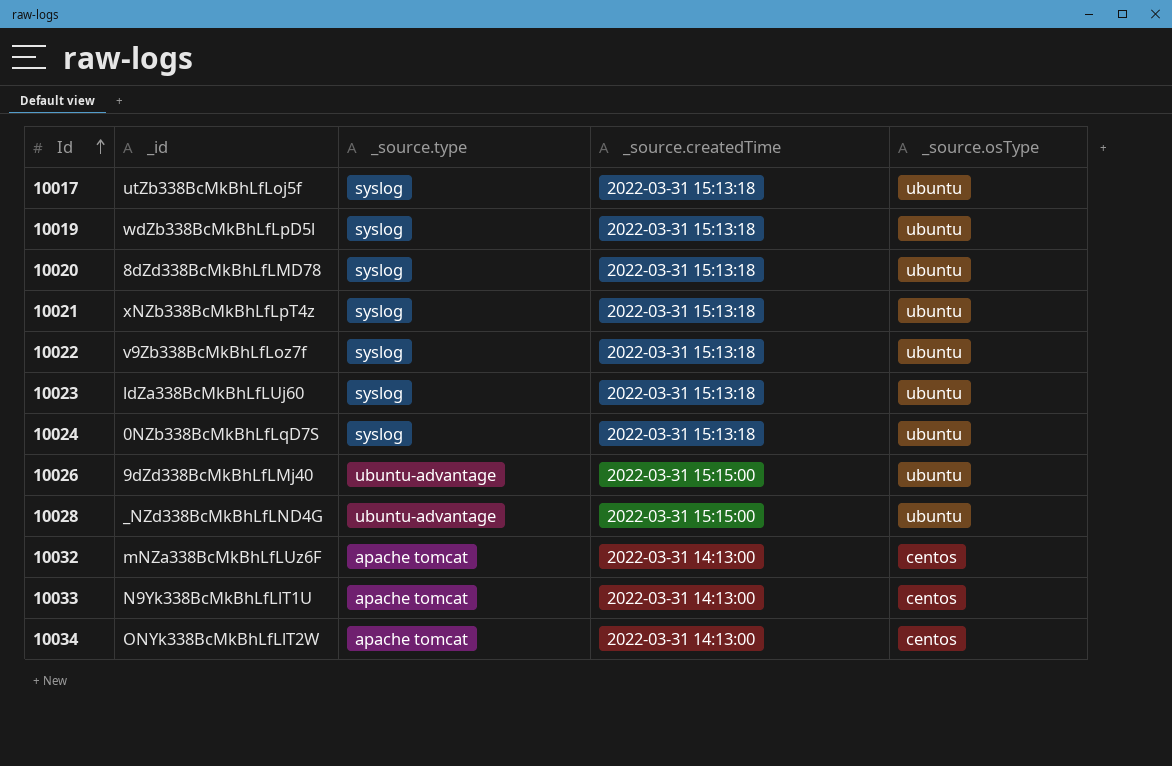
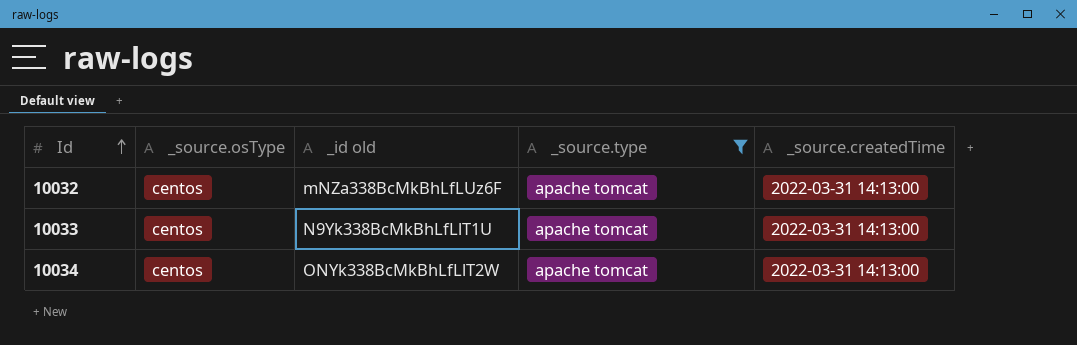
filter: none -> _source.type = apache tomcat
column _source.osType | position: 5 -> 2
column name: _id -> _id old

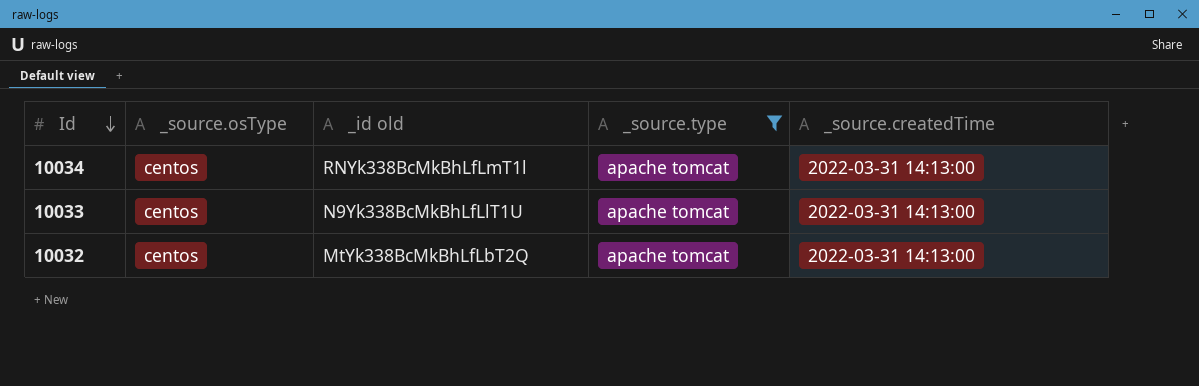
row order: Id ascending -> Id descending
10034 | _id old: ONYk338BcMkBhLfLlT2W -> RNYk338BcMkBhLfLmT1l
10032 | _id old: mNZa338BcMkBhLfLUz6F -> MtYk338BcMkBhLfLbT2Q

